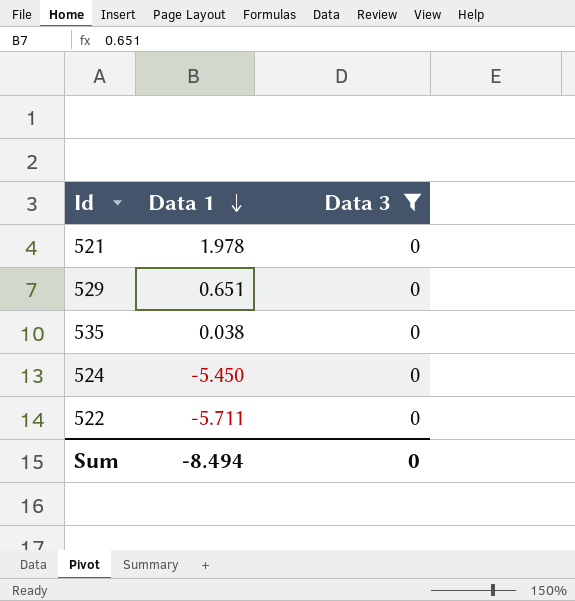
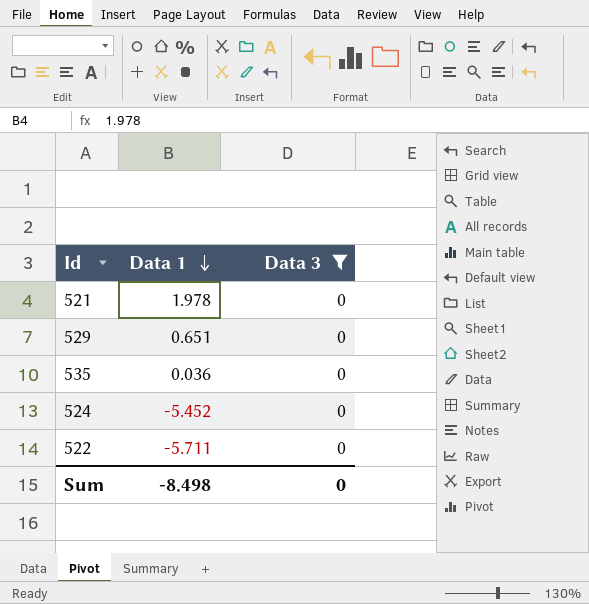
535 | Data 1: 0.038 -> 0.036
524 | Data 1: -5.450 -> -5.452
Sum | Data 1: -8.494 -> -8.498

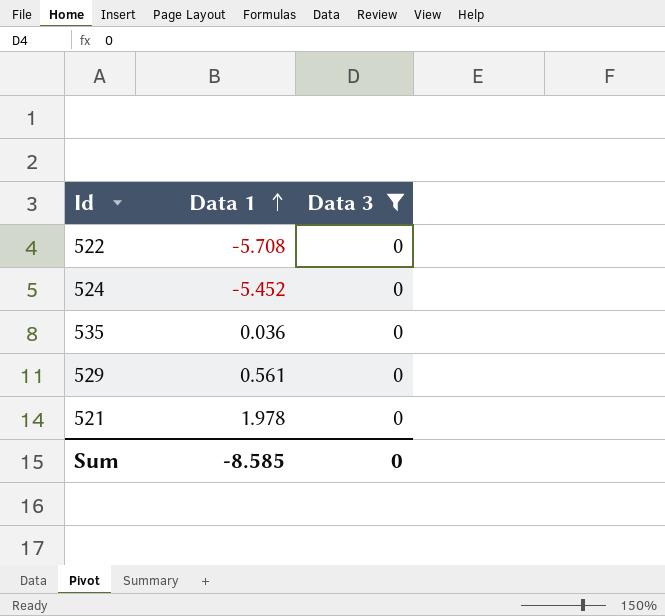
row order: Data 1 descending -> Data 1 ascending
522 | Data 1: -5.711 -> -5.708
529 | Data 1: 0.651 -> 0.561
Sum | Data 1: -8.498 -> -8.585

